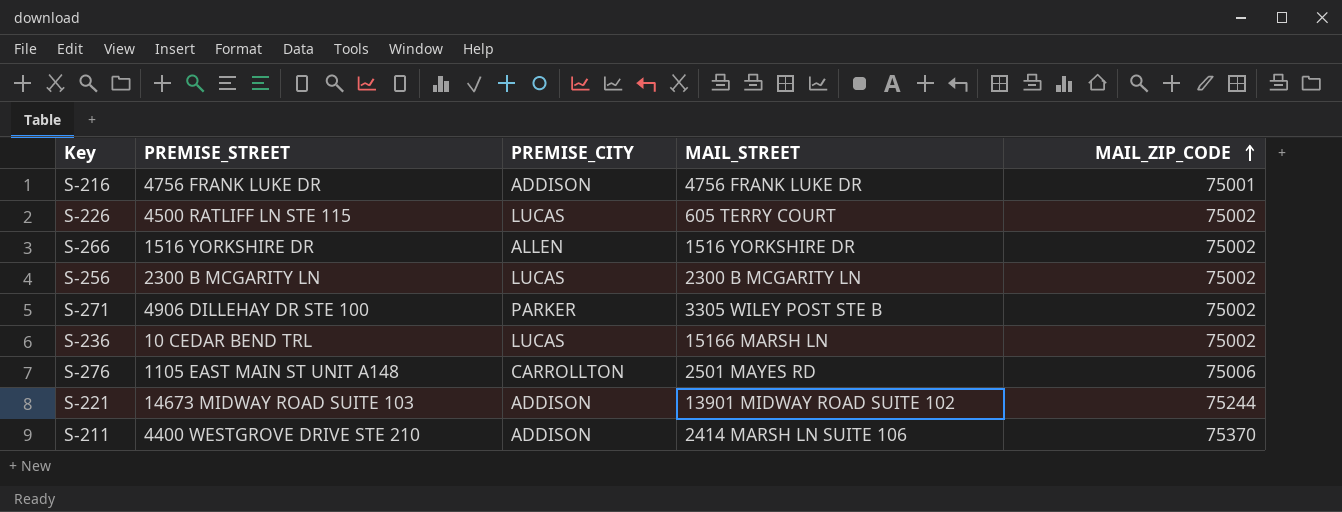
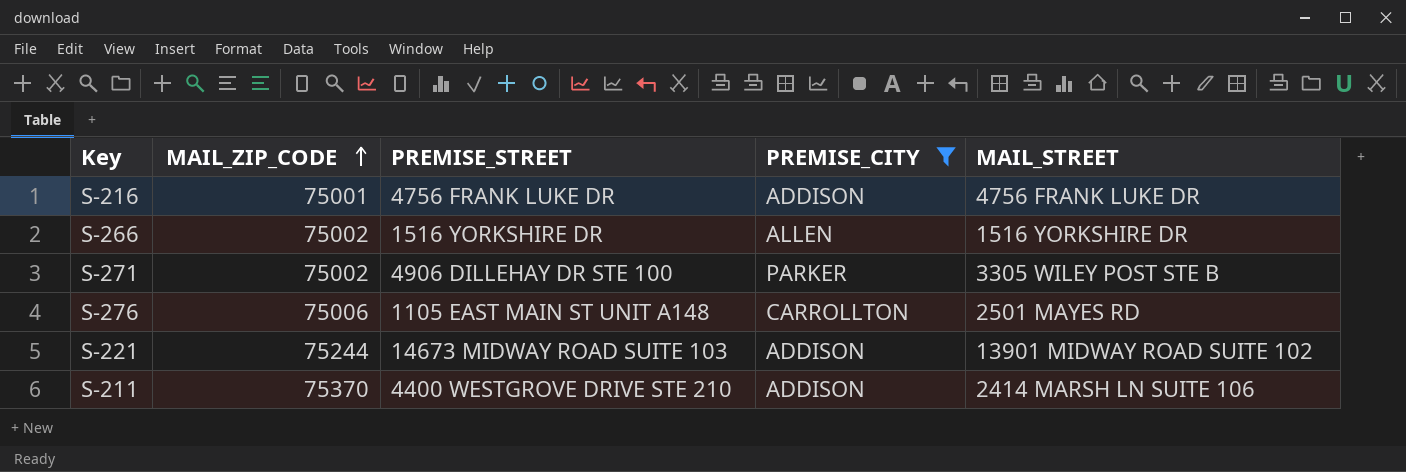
filter: none -> PREMISE_CITY != LUCAS
column MAIL_ZIP_CODE | position: 5 -> 2

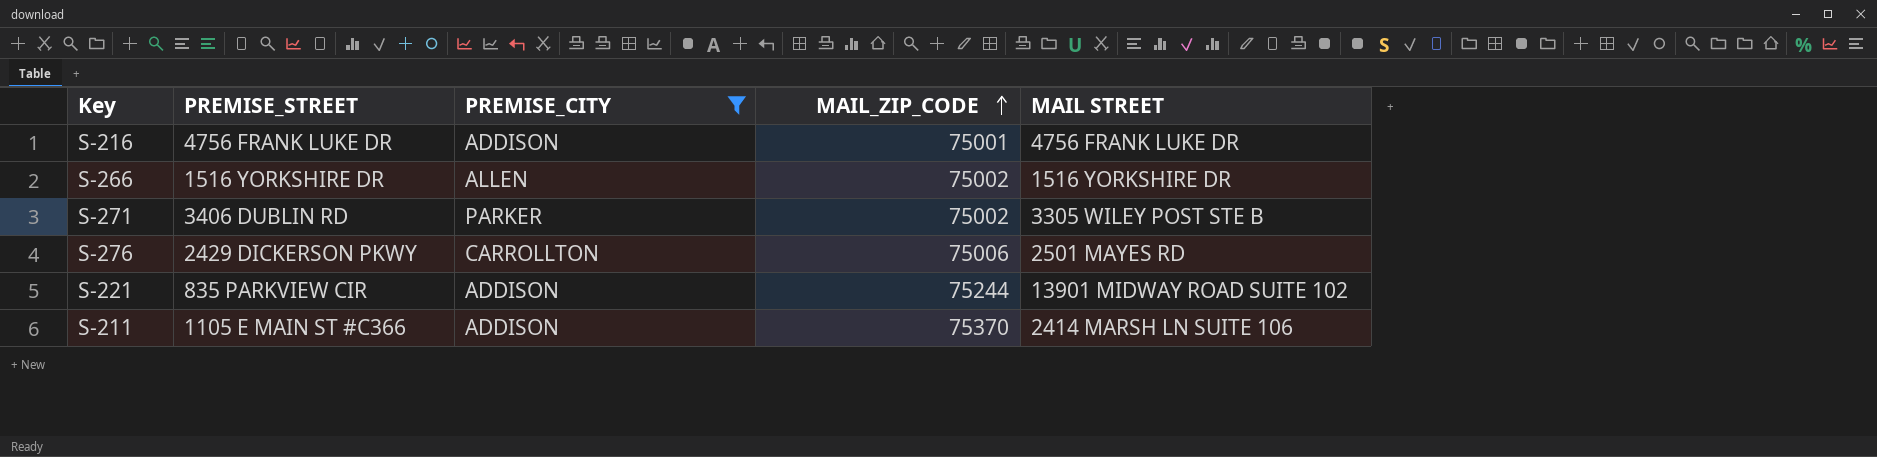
column MAIL_ZIP_CODE | position: 2 -> 4
column name: MAIL_STREET -> MAIL STREET
S-271 | PREMISE_STREET: 4906 DILLEHAY DR STE 100 -> 3406 DUBLIN RD
S-276 | PREMISE_STREET: 1105 EAST MAIN ST UNIT A148 -> 2429 DICKERSON PKWY
S-221 | PREMISE_STREET: 14673 MIDWAY ROAD SUITE 103 -> 835 PARKVIEW CIR
S-211 | PREMISE_STREET: 4400 WESTGROVE DRIVE STE 210 -> 1105 E MAIN ST #C366

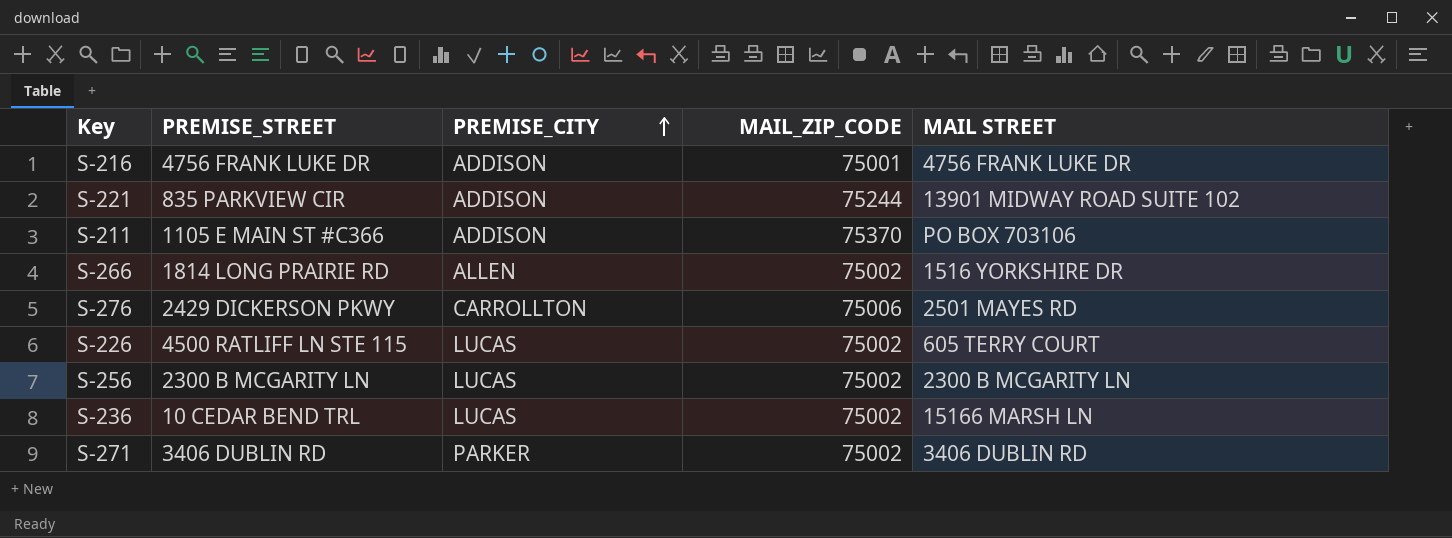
filter: PREMISE_CITY != LUCAS -> none
row order: MAIL_ZIP_CODE ascending -> PREMISE_CITY ascending
S-211 | MAIL STREET: 2414 MARSH LN SUITE 106 -> PO BOX 703106
S-266 | PREMISE_STREET: 1516 YORKSHIRE DR -> 1814 LONG PRAIRIE RD
S-271 | MAIL STREET: 3305 WILEY POST STE B -> 3406 DUBLIN RD

